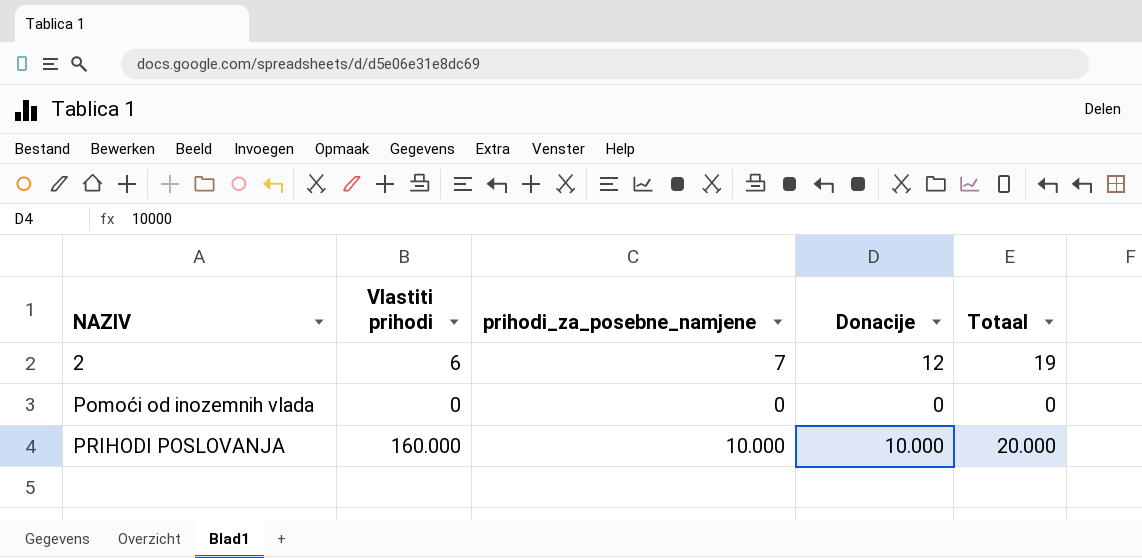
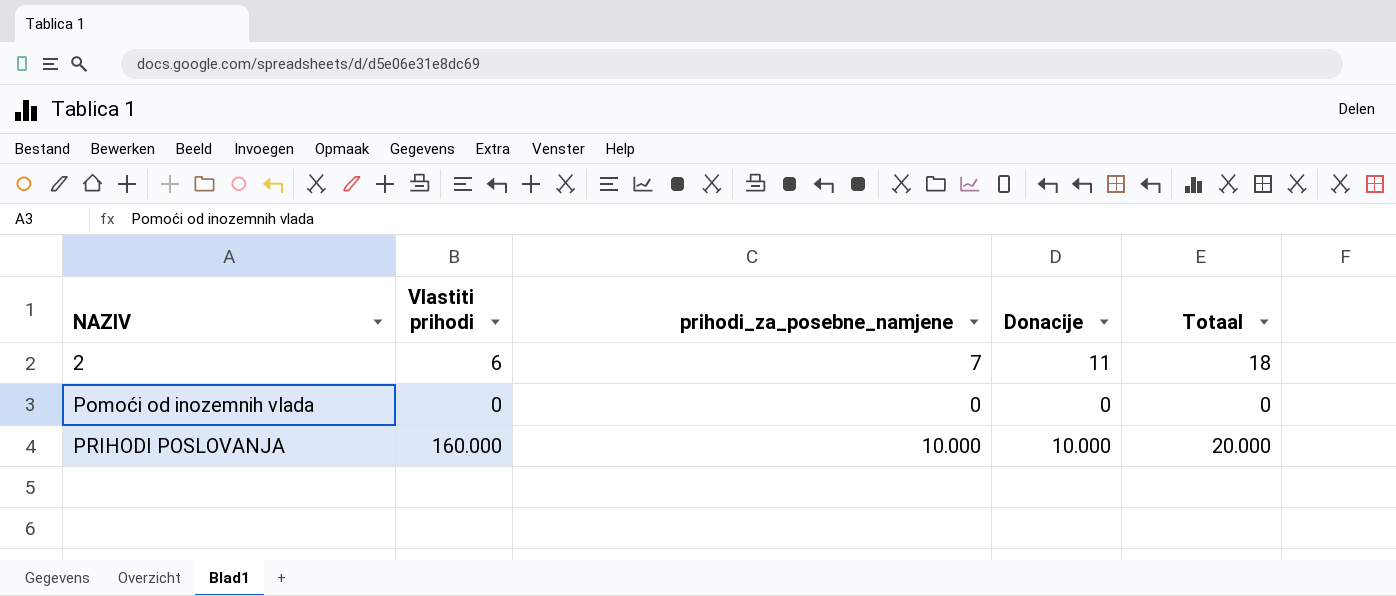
2 | Donacije: 12 -> 11
2 | Totaal: 19 -> 18

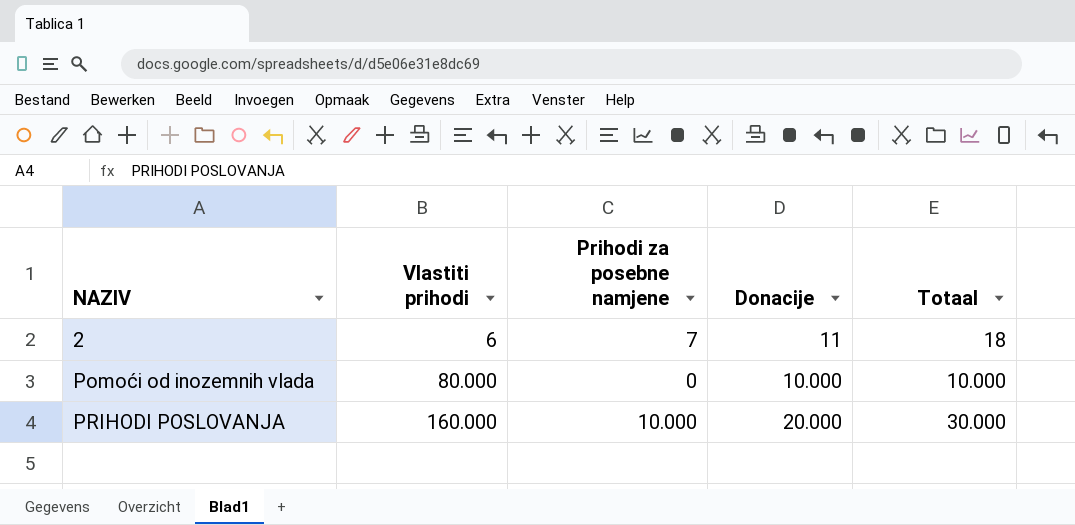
column name: prihodi_za_posebne_namjene -> Prihodi za posebne namjene
Pomoći od inozemnih vlada | Vlastiti prihodi: 0 -> 80.000
Pomoći od inozemnih vlada | Donacije: 0 -> 10.000
Pomoći od inozemnih vlada | Totaal: 0 -> 10.000
PRIHODI POSLOVANJA | Donacije: 10.000 -> 20.000
PRIHODI POSLOVANJA | Totaal: 20.000 -> 30.000

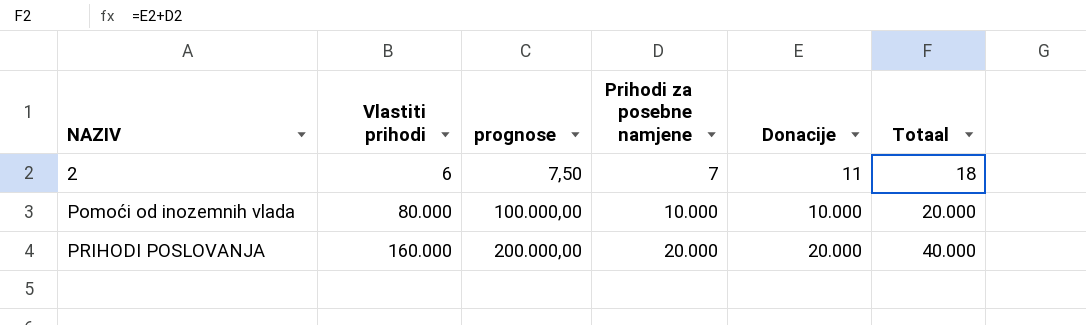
column prognose | formula: none -> [Vlastiti prihodi] * 1,25
Pomoći od inozemnih vlada | Prihodi za posebne namjene: 0 -> 10.000
Pomoći od inozemnih vlada | Totaal: 10.000 -> 20.000
PRIHODI POSLOVANJA | Prihodi za posebne namjene: 10.000 -> 20.000
PRIHODI POSLOVANJA | Totaal: 30.000 -> 40.000

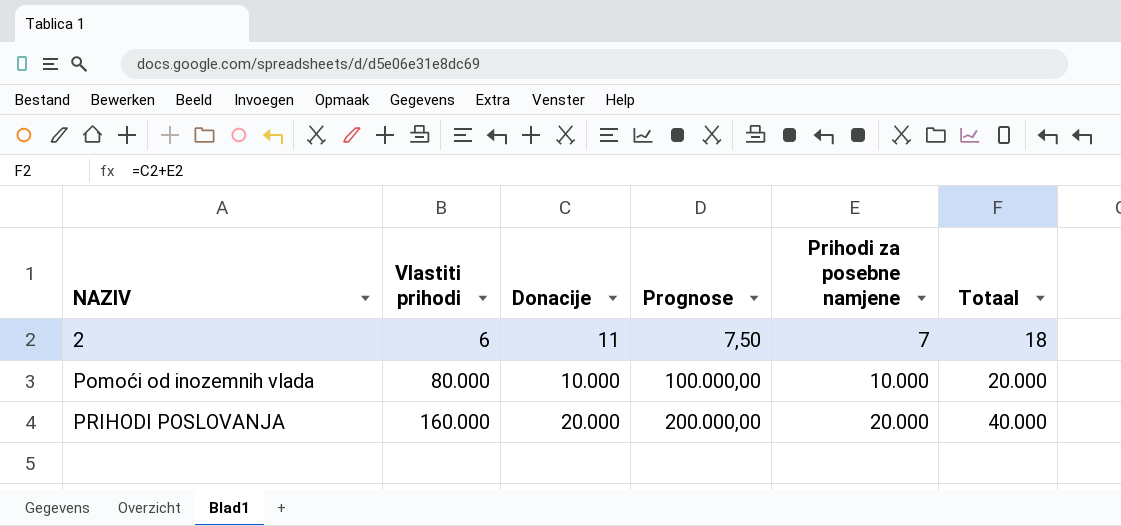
column Donacije | position: 5 -> 3
column name: prognose -> Prognose

